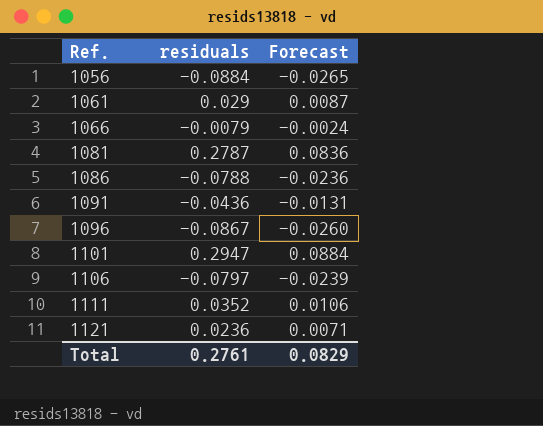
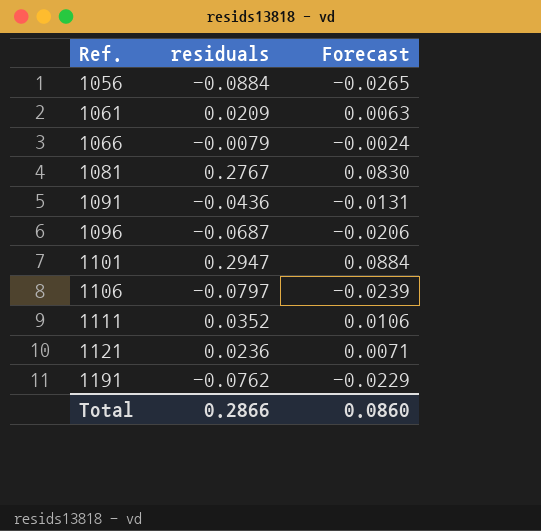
row 1086: -0.0788 | -0.0236 -> none
1061 | residuals: 0.029 -> 0.0209
1061 | Forecast: 0.0087 -> 0.0063
1081 | residuals: 0.2787 -> 0.2767
1081 | Forecast: 0.0836 -> 0.0830
1096 | residuals: -0.0867 -> -0.0687
1096 | Forecast: -0.0260 -> -0.0206
row 1191: none -> -0.0762 | -0.0229
Total | residuals: 0.2761 -> 0.2866
Total | Forecast: 0.0829 -> 0.0860

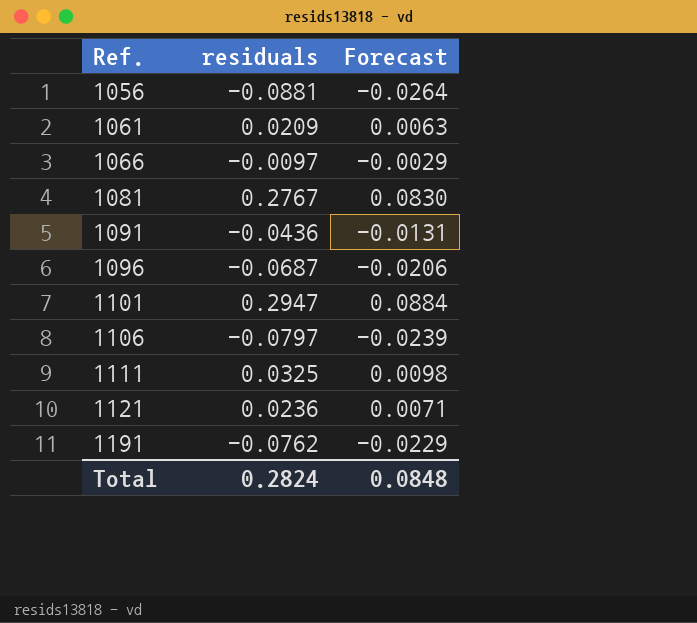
1056 | residuals: -0.0884 -> -0.0881
1056 | Forecast: -0.0265 -> -0.0264
1066 | residuals: -0.0079 -> -0.0097
1066 | Forecast: -0.0024 -> -0.0029
1111 | residuals: 0.0352 -> 0.0325
1111 | Forecast: 0.0106 -> 0.0098
Total | residuals: 0.2866 -> 0.2824
Total | Forecast: 0.0860 -> 0.0848

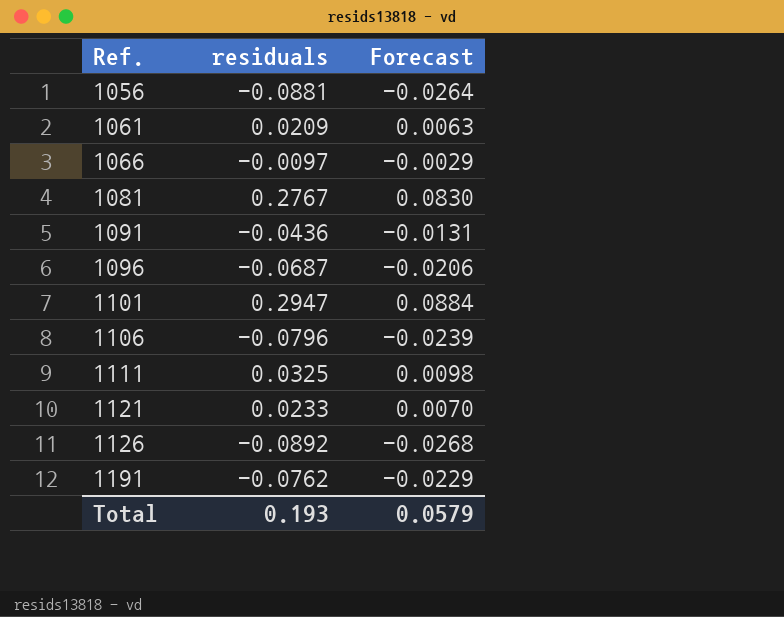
1106 | residuals: -0.0797 -> -0.0796
1121 | residuals: 0.0236 -> 0.0233
1121 | Forecast: 0.0071 -> 0.0070
row 1126: none -> -0.0892 | -0.0268
Total | residuals: 0.2824 -> 0.193
Total | Forecast: 0.0848 -> 0.0579

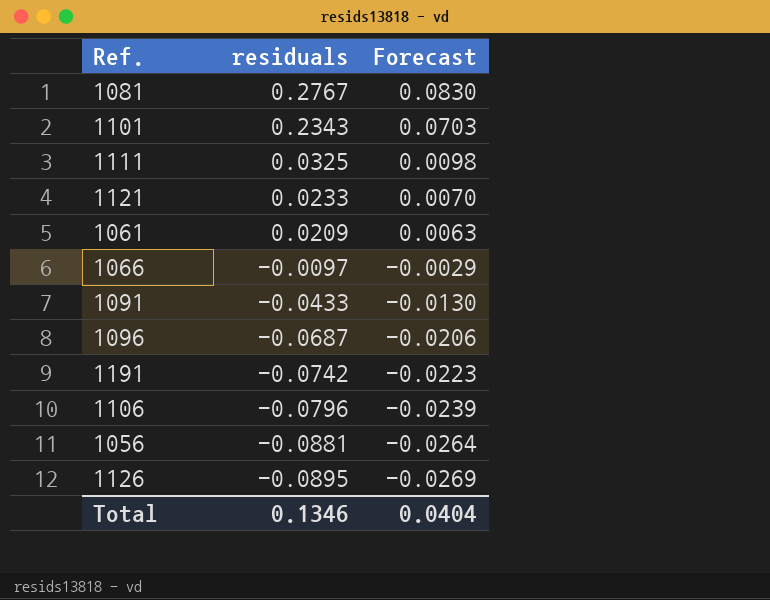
row order: Ref. ascending -> residuals descending
1101 | residuals: 0.2947 -> 0.2343
1101 | Forecast: 0.0884 -> 0.0703
1091 | residuals: -0.0436 -> -0.0433
1091 | Forecast: -0.0131 -> -0.0130
1191 | residuals: -0.0762 -> -0.0742
1191 | Forecast: -0.0229 -> -0.0223
1126 | residuals: -0.0892 -> -0.0895
1126 | Forecast: -0.0268 -> -0.0269
Total | residuals: 0.193 -> 0.1346
Total | Forecast: 0.0579 -> 0.0404

